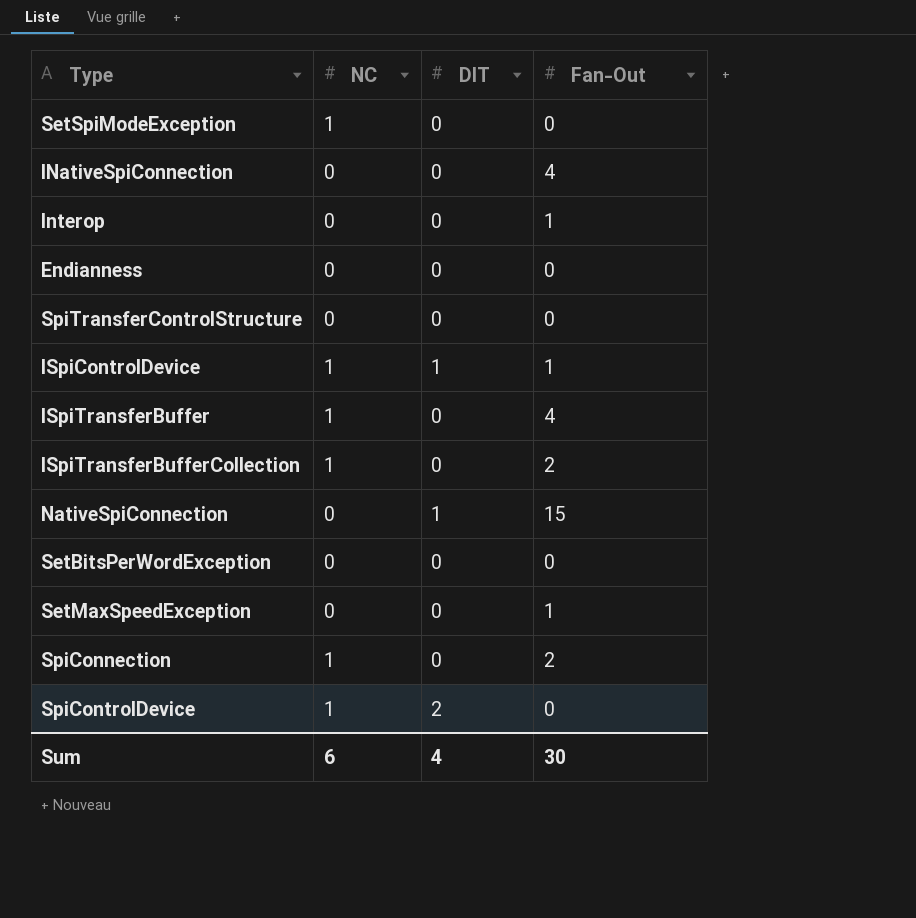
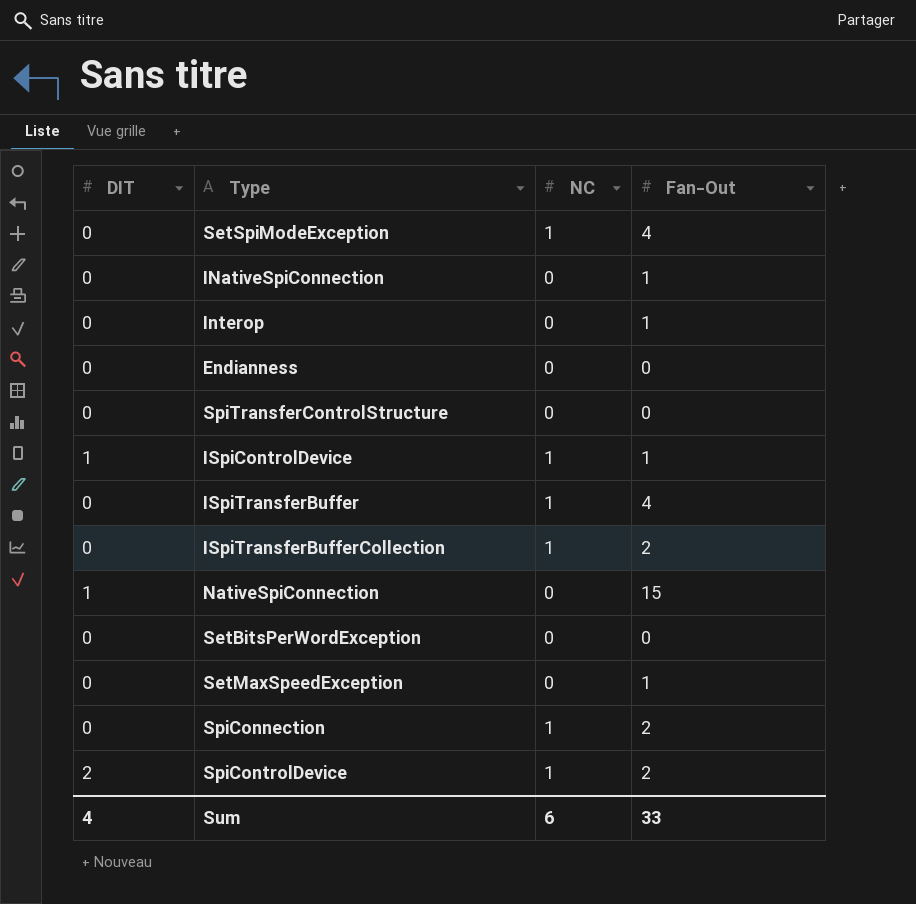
column DIT | position: 3 -> 1
SetSpiModeException | Fan-Out: 0 -> 4
INativeSpiConnection | Fan-Out: 4 -> 1
SpiControlDevice | Fan-Out: 0 -> 2
Sum | Fan-Out: 30 -> 33

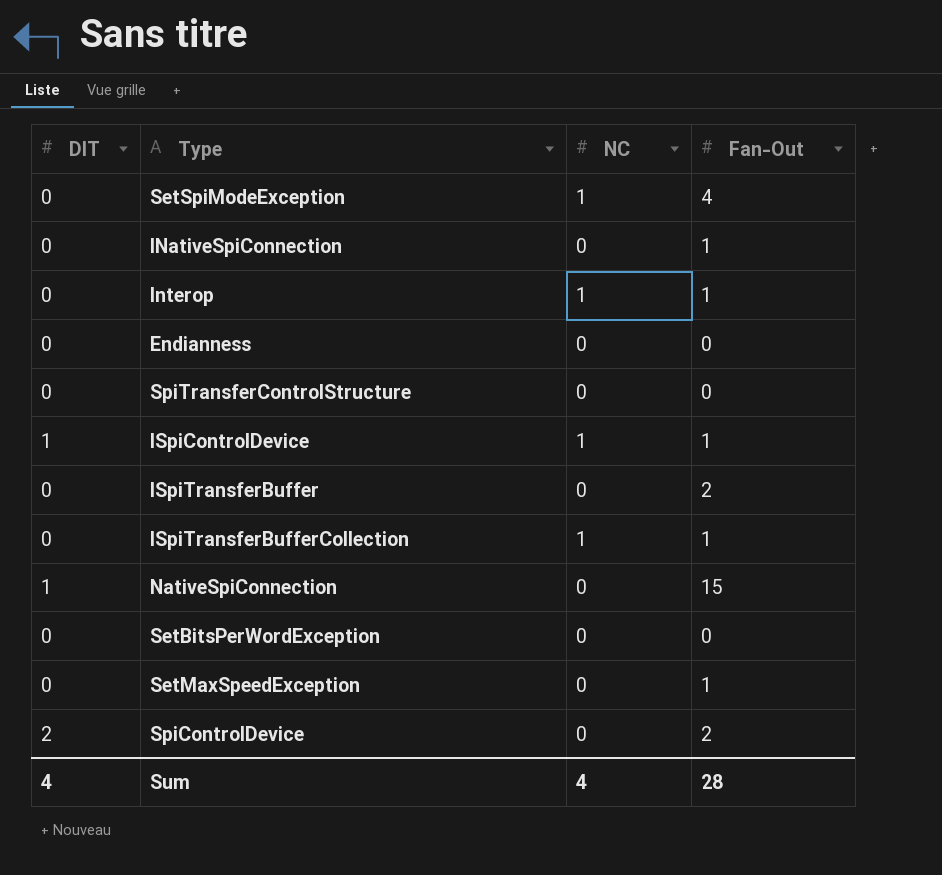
row SpiConnection: 0 | 1 | 2 -> none
Interop | NC: 0 -> 1
ISpiTransferBuffer | NC: 1 -> 0
ISpiTransferBuffer | Fan-Out: 4 -> 2
ISpiTransferBufferCollection | Fan-Out: 2 -> 1
SpiControlDevice | NC: 1 -> 0
Sum | NC: 6 -> 4
Sum | Fan-Out: 33 -> 28

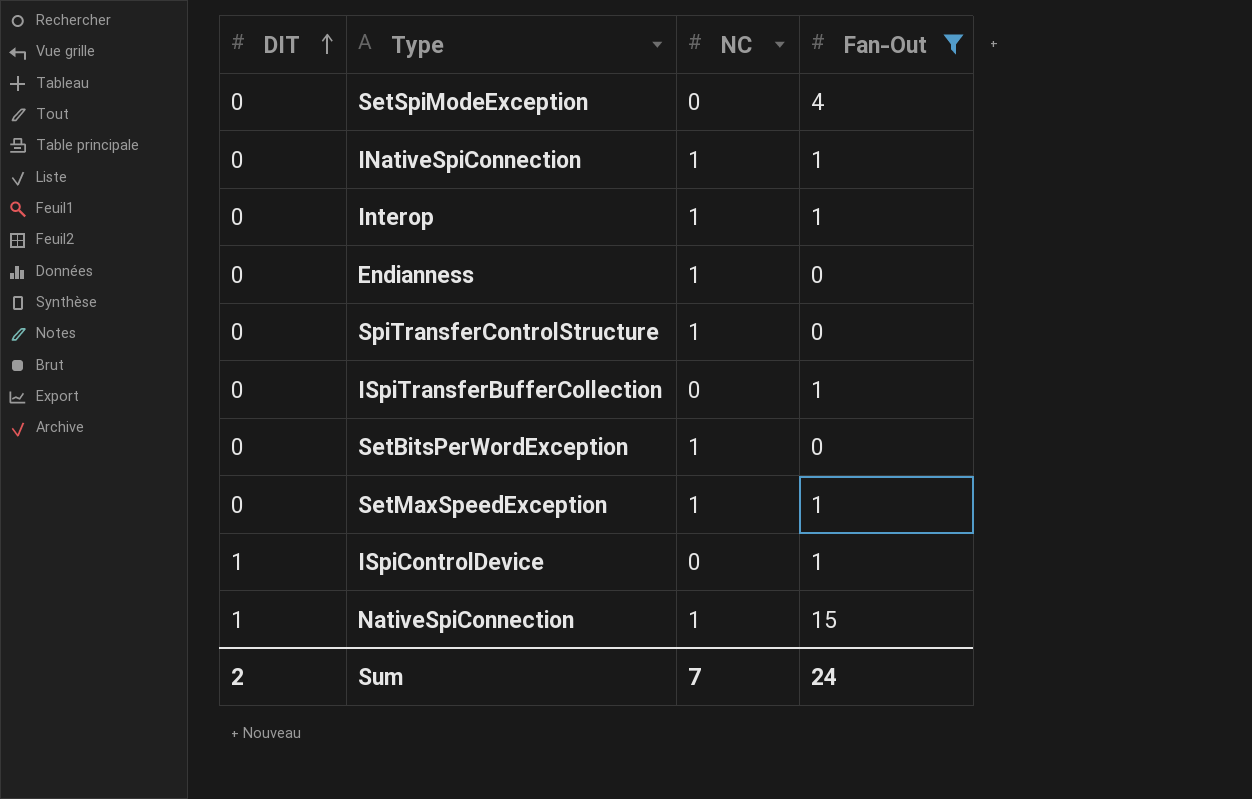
filter: none -> Fan-Out != 2
row order: none -> DIT ascending
SetSpiModeException | NC: 1 -> 0
INativeSpiConnection | NC: 0 -> 1
Endianness | NC: 0 -> 1
SpiTransferControlStructure | NC: 0 -> 1
ISpiTransferBufferCollection | NC: 1 -> 0
SetBitsPerWordException | NC: 0 -> 1
SetMaxSpeedException | NC: 0 -> 1
ISpiControlDevice | NC: 1 -> 0
NativeSpiConnection | NC: 0 -> 1
Sum | DIT: 4 -> 2
Sum | NC: 4 -> 7
Sum | Fan-Out: 28 -> 24

